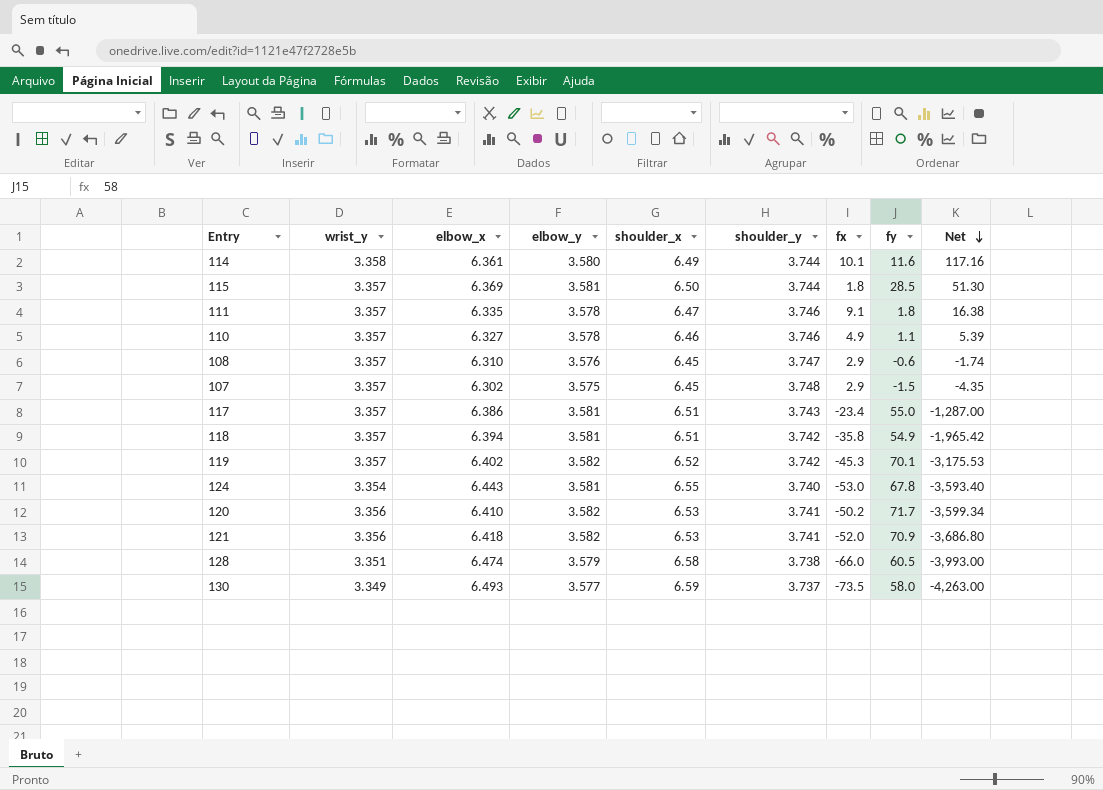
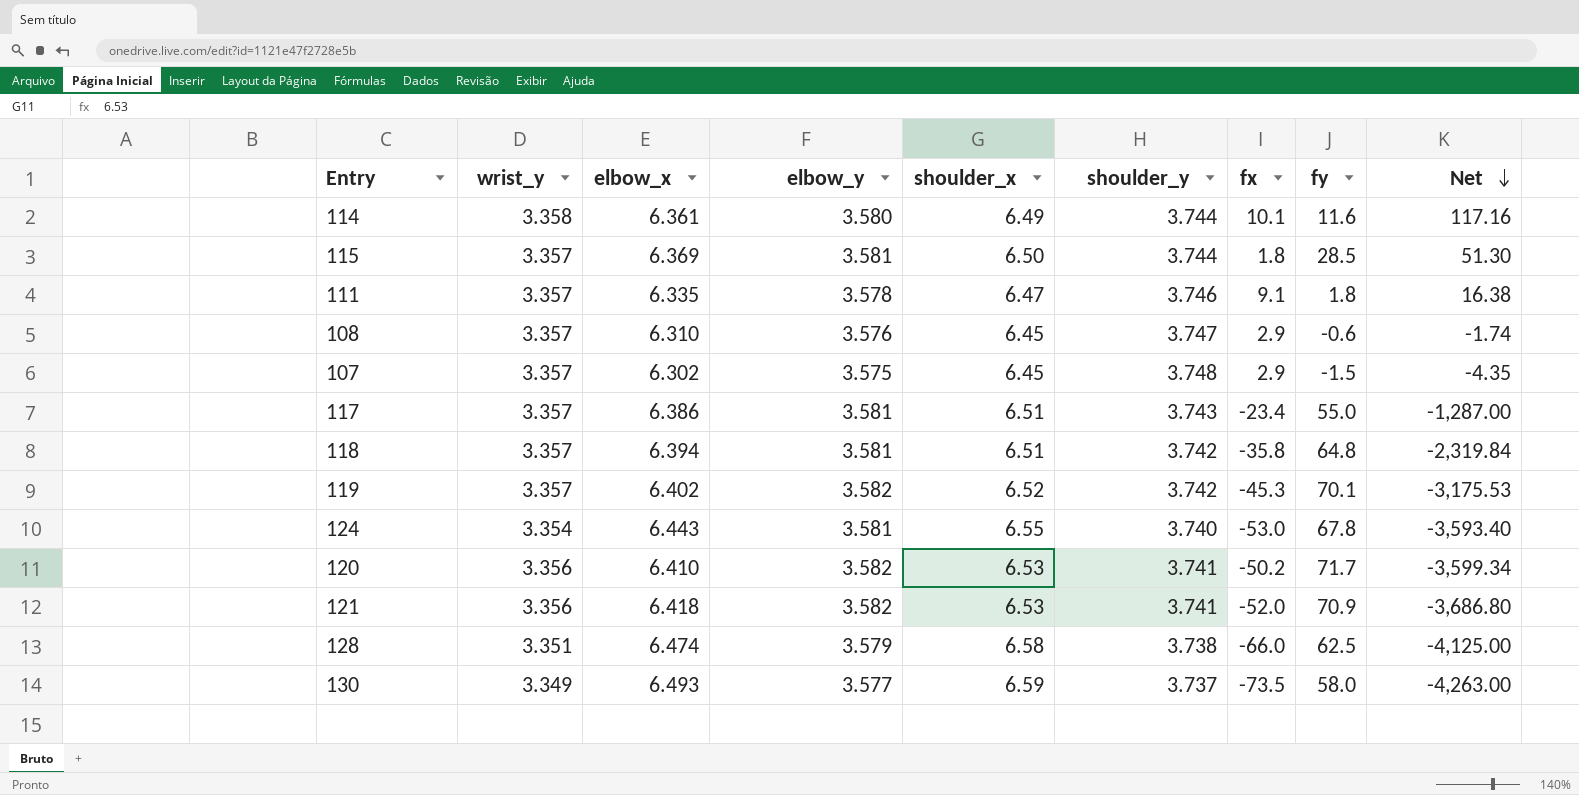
row 110: 3.357 | 6.327 | 3.578 | 6.46 | 3.746 | 4.9 | 1.1 | 5.39 -> none
118 | fy: 54.9 -> 64.8
118 | Net: -1,965.42 -> -2,319.84
128 | fy: 60.5 -> 62.5
128 | Net: -3,993.00 -> -4,125.00

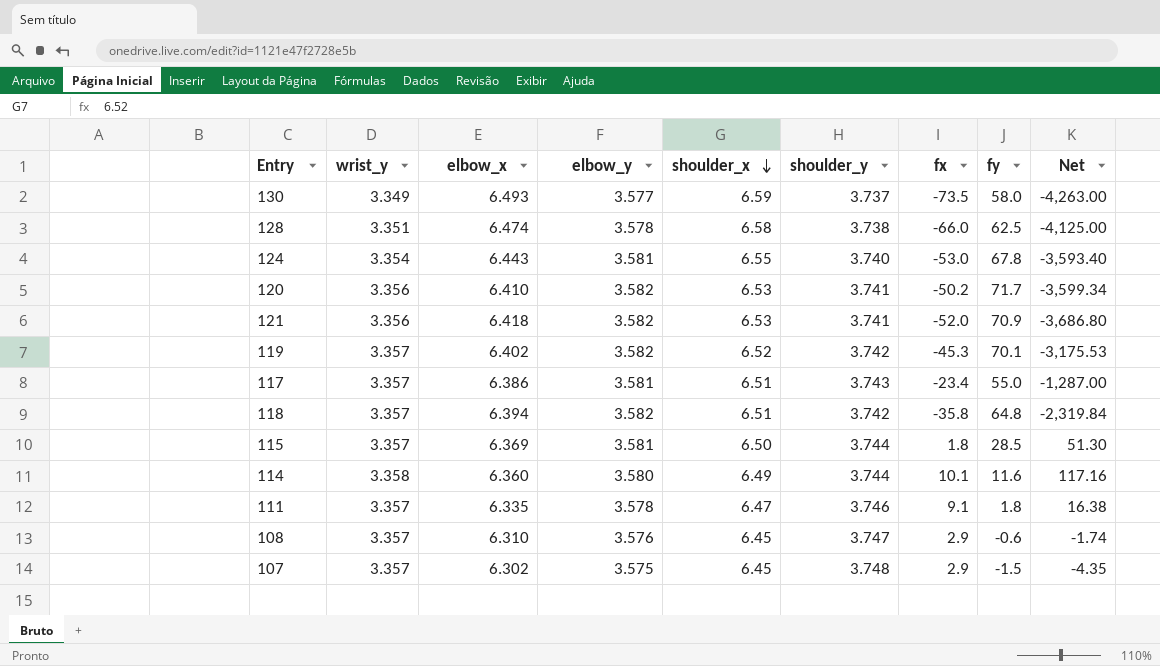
row order: Net descending -> shoulder_x descending
128 | elbow_y: 3.579 -> 3.578
118 | elbow_y: 3.581 -> 3.582
114 | elbow_x: 6.361 -> 6.360

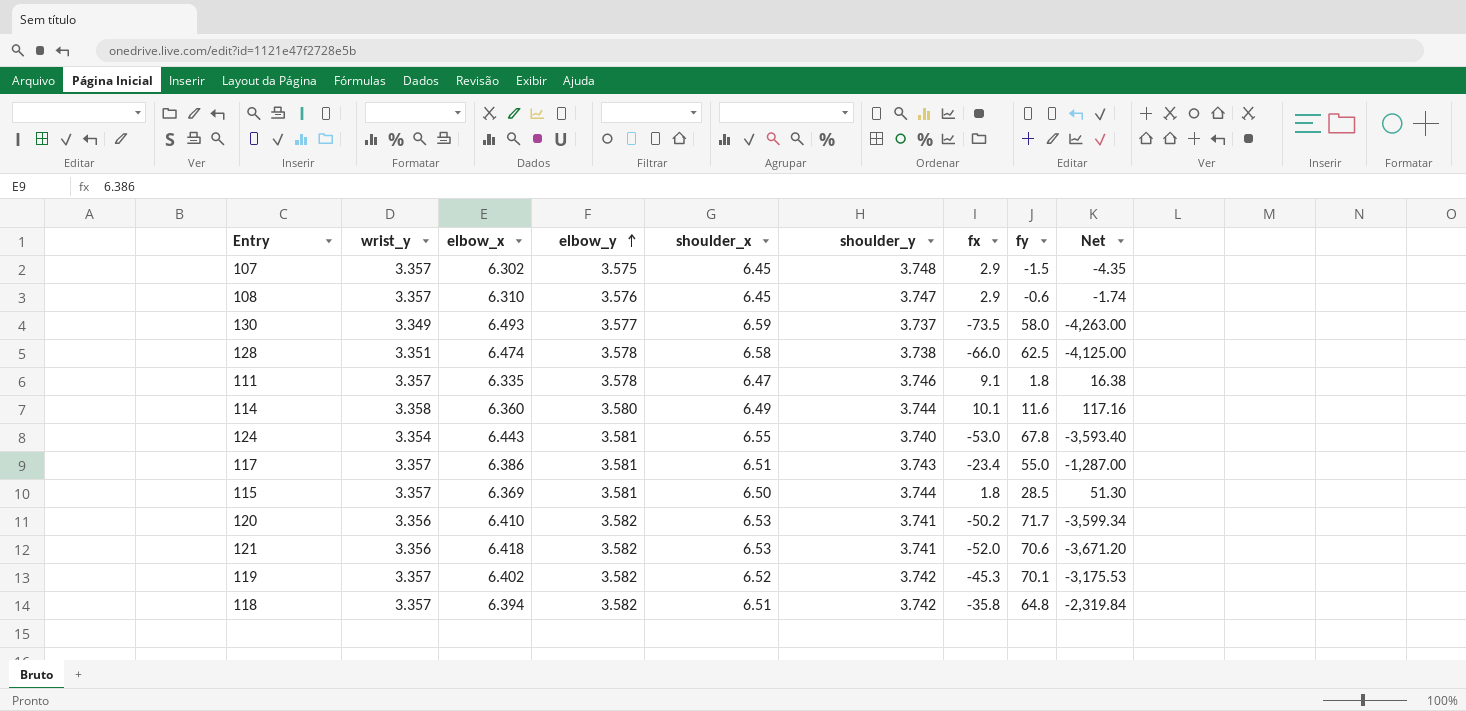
row order: shoulder_x descending -> elbow_y ascending
121 | fy: 70.9 -> 70.6
121 | Net: -3,686.80 -> -3,671.20

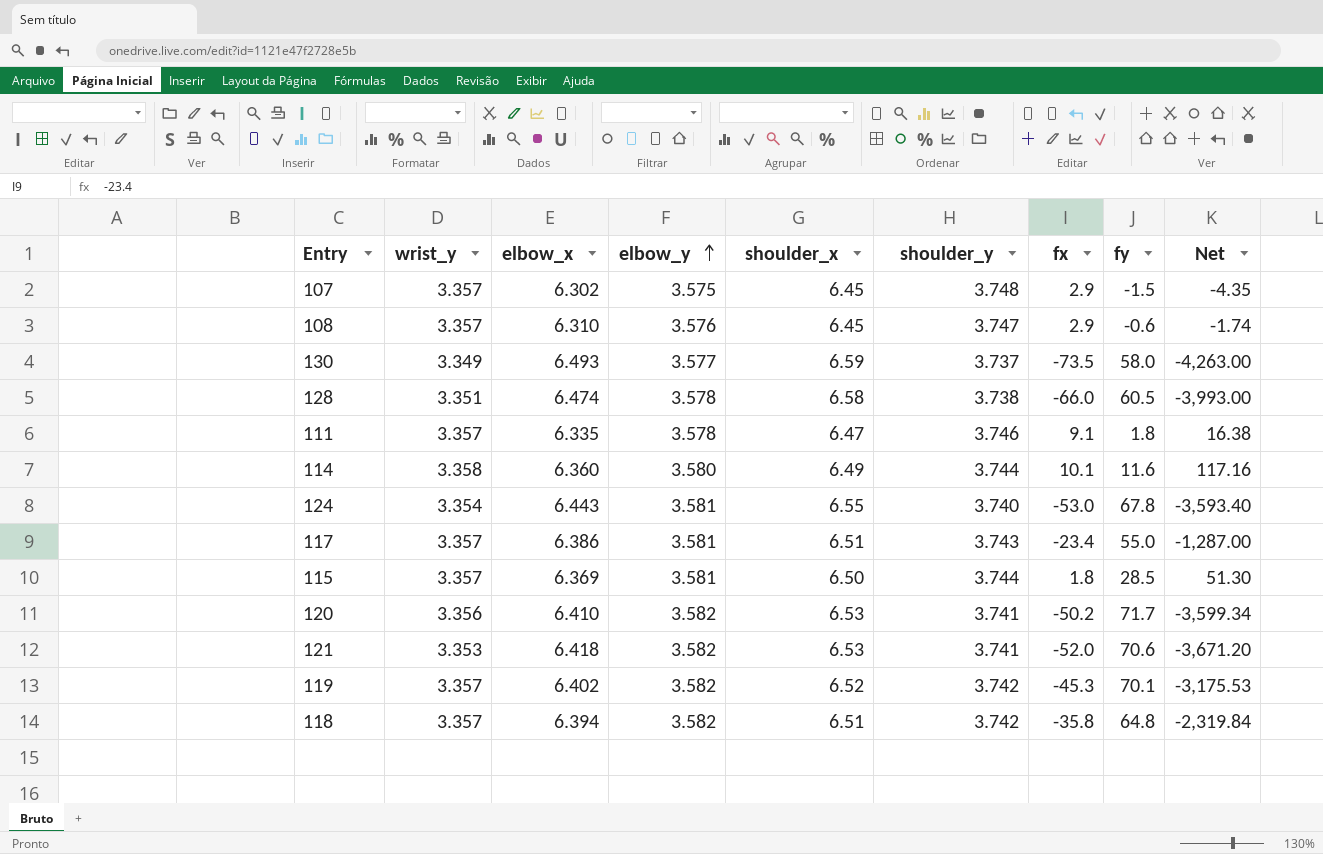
128 | fy: 62.5 -> 60.5
128 | Net: -4,125.00 -> -3,993.00
121 | wrist_y: 3.356 -> 3.353

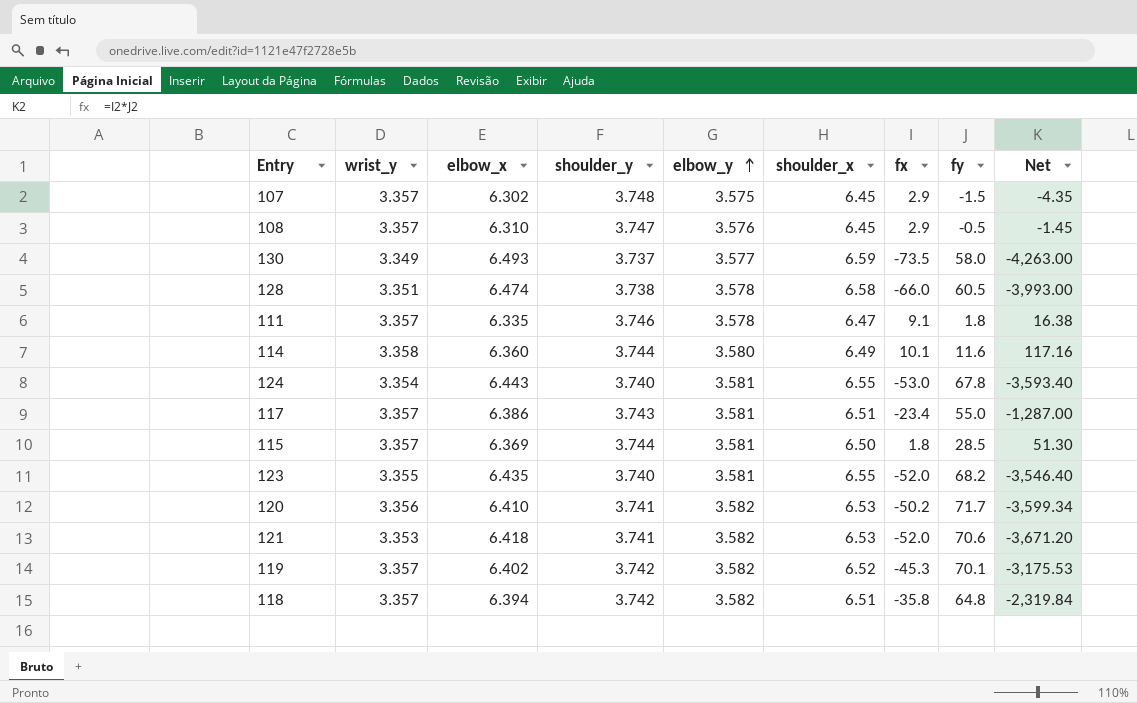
column shoulder_y | position: 6 -> 4
108 | fy: -0.6 -> -0.5
108 | Net: -1.74 -> -1.45
row 123: none -> 3.355 | 6.435 | 3.740 | 3.581 | 6.55 | -52.0 | 68.2 | -3,546.40

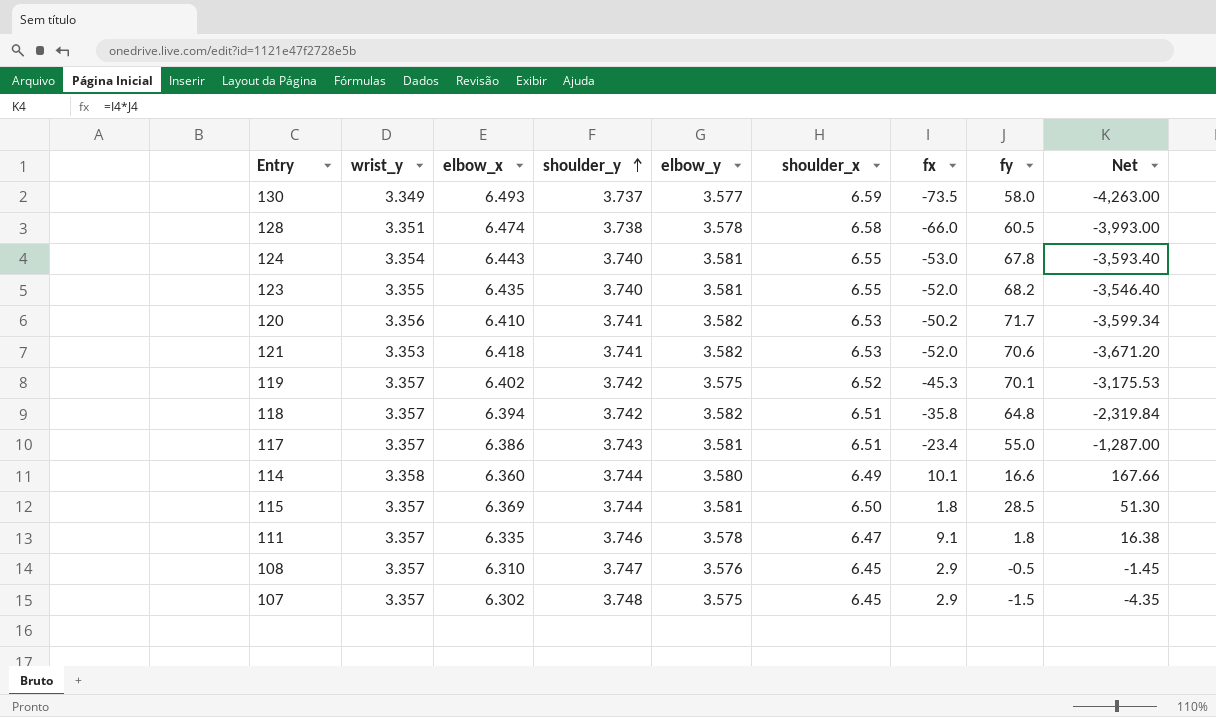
row order: elbow_y ascending -> shoulder_y ascending
119 | elbow_y: 3.582 -> 3.575
114 | fy: 11.6 -> 16.6
114 | Net: 117.16 -> 167.66

